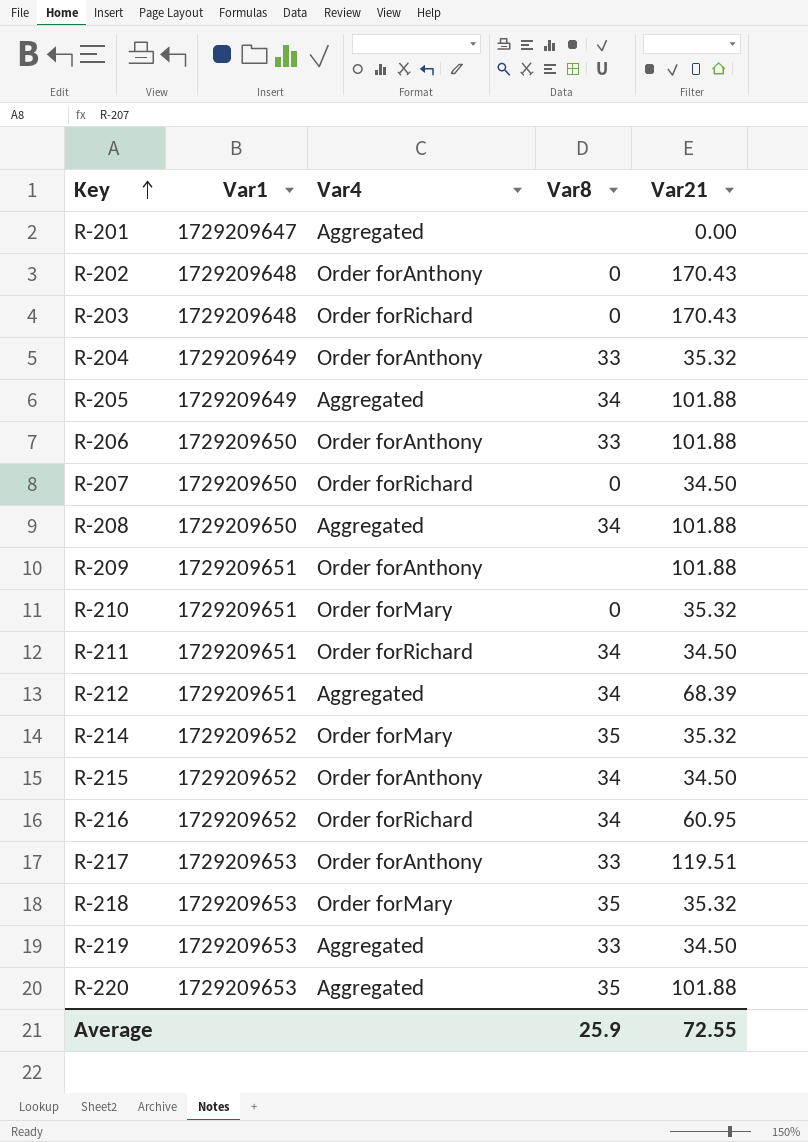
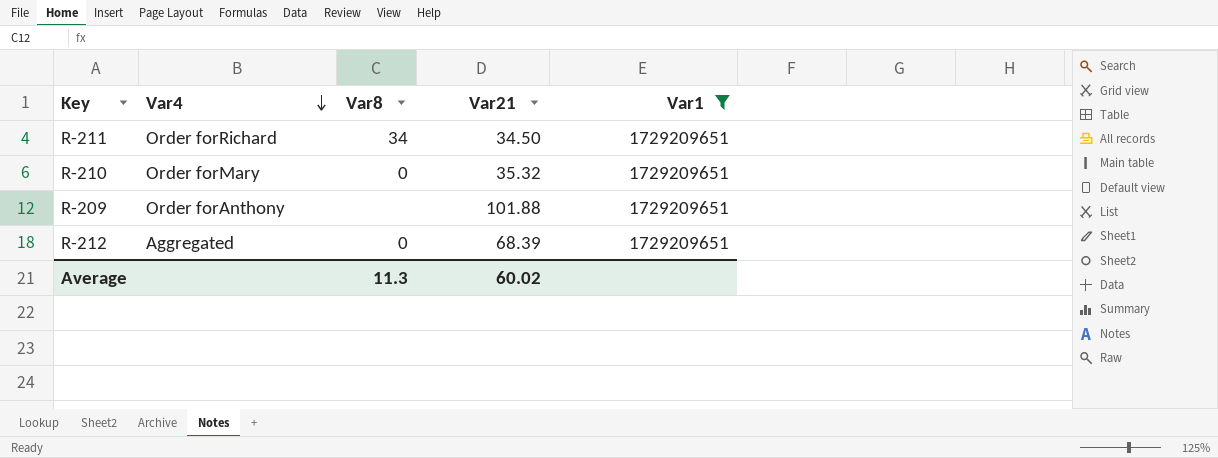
filter: none -> Var1 = 1729209651
row order: Key ascending -> Var4 descending
column Var1 | position: 2 -> 5
R-212 | Var8: 34 -> 0
Average | Var8: 25.9 -> 11.3
Average | Var21: 72.55 -> 60.02

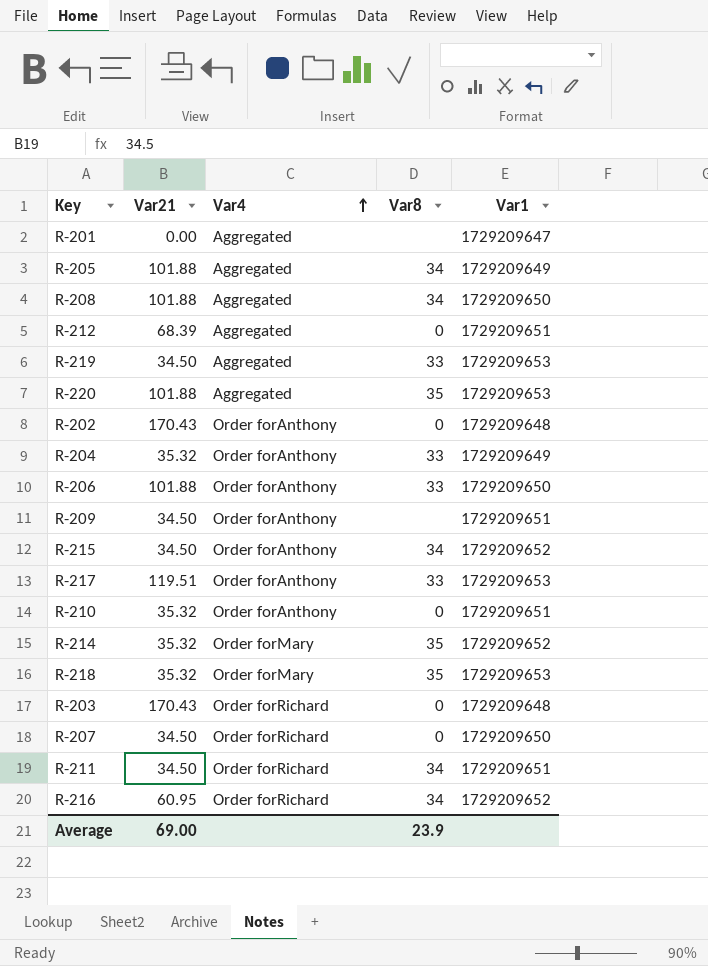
filter: Var1 = 1729209651 -> none
row order: Var4 descending -> Var4 ascending
column Var21 | position: 4 -> 2
R-209 | Var21: 101.88 -> 34.50
R-210 | Var4: Order forMary -> Order forAnthony
Average | Var21: 60.02 -> 69.00
Average | Var8: 11.3 -> 23.9

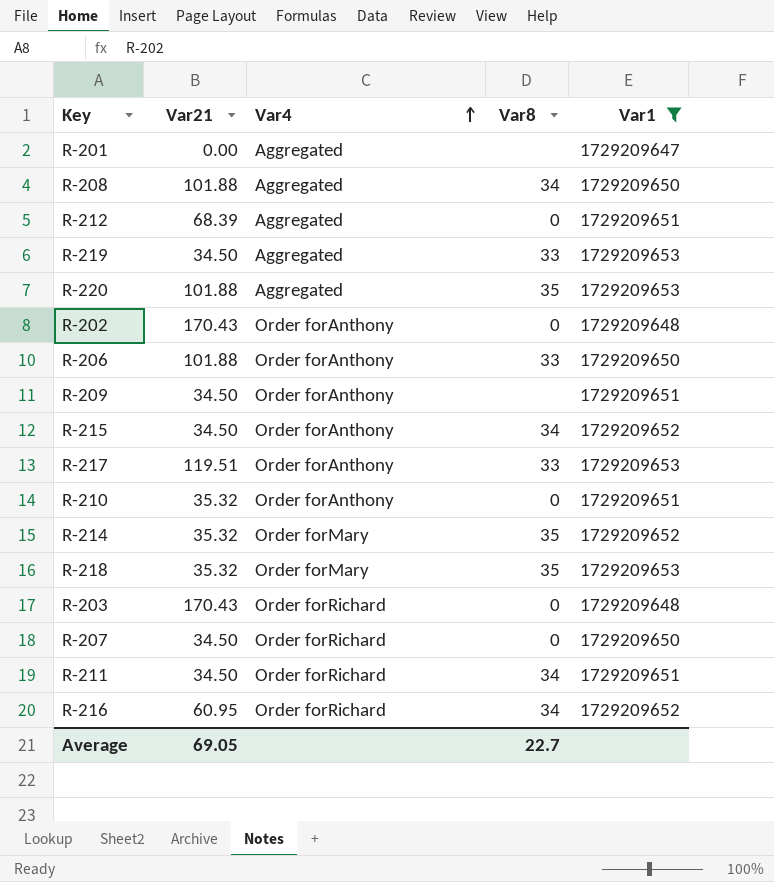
filter: none -> Var1 != 1729209649
Average | Var21: 69.00 -> 69.05
Average | Var8: 23.9 -> 22.7

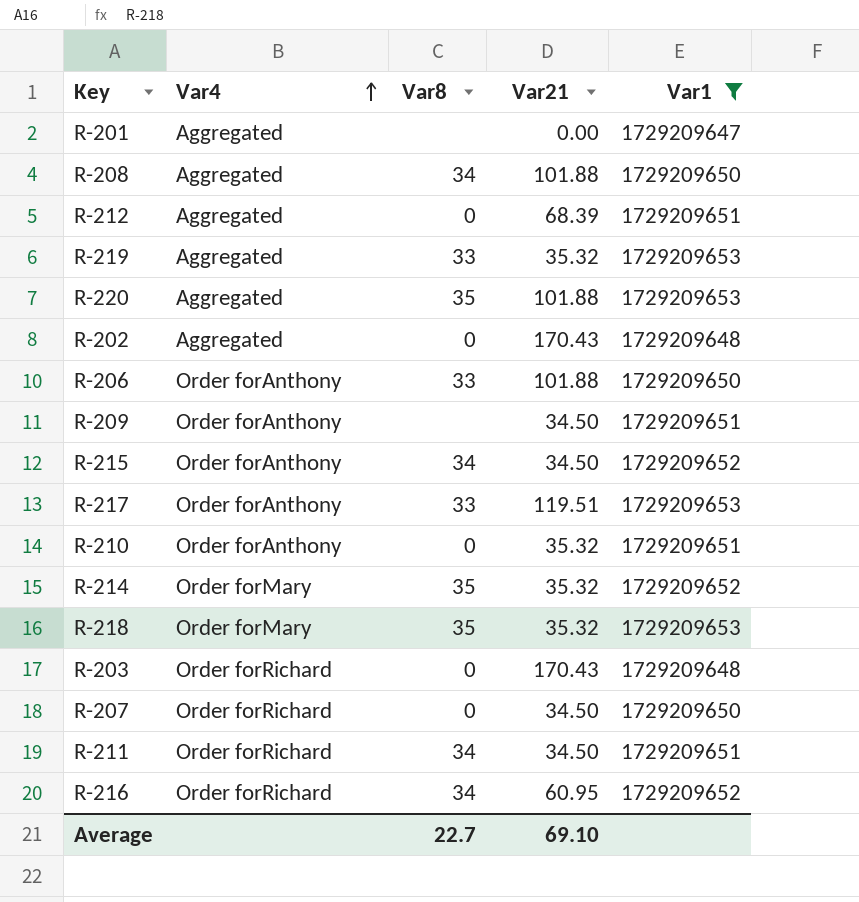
column Var21 | position: 2 -> 4
R-219 | Var21: 34.50 -> 35.32
R-202 | Var4: Order forAnthony -> Aggregated
Average | Var21: 69.05 -> 69.10

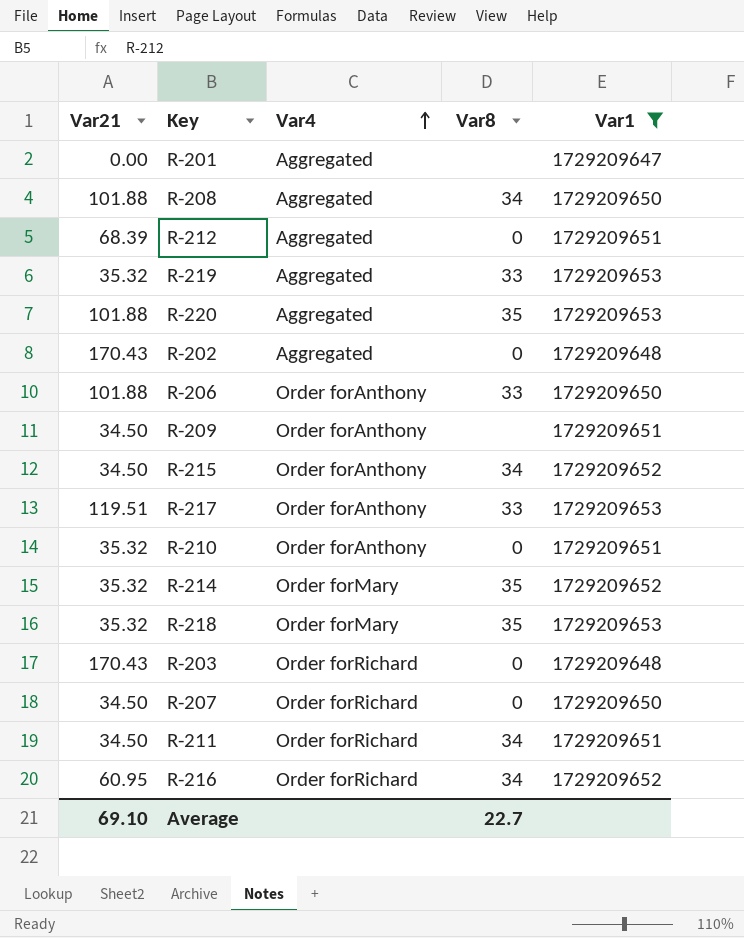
column Var21 | position: 4 -> 1

